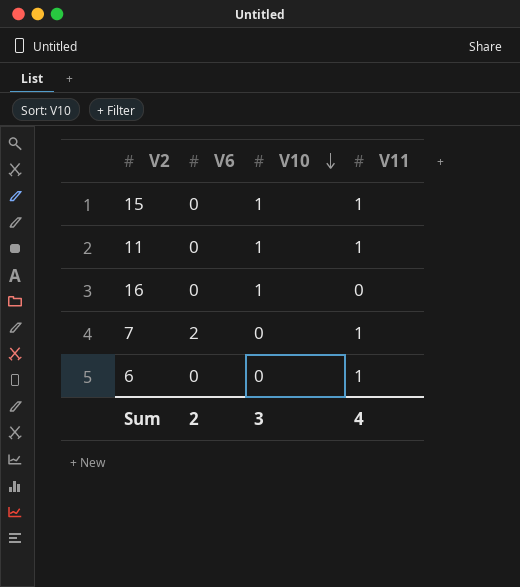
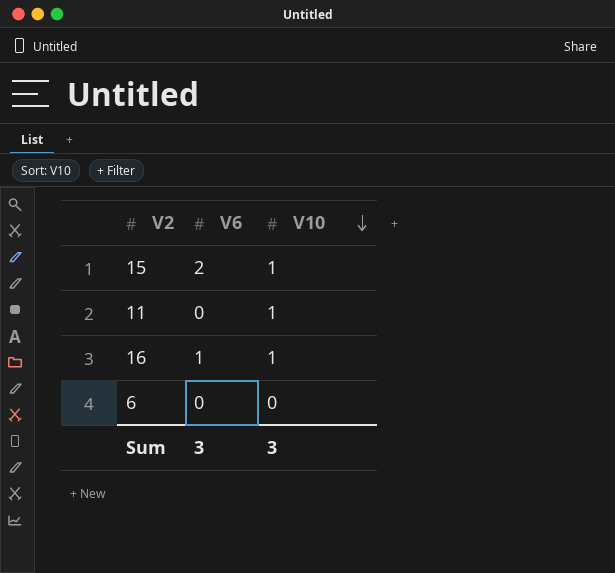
column V11 | position: 4 -> none
row 7: 2 | 0 | 1 -> none
15 | V6: 0 -> 2
16 | V6: 0 -> 1
Sum | V6: 2 -> 3

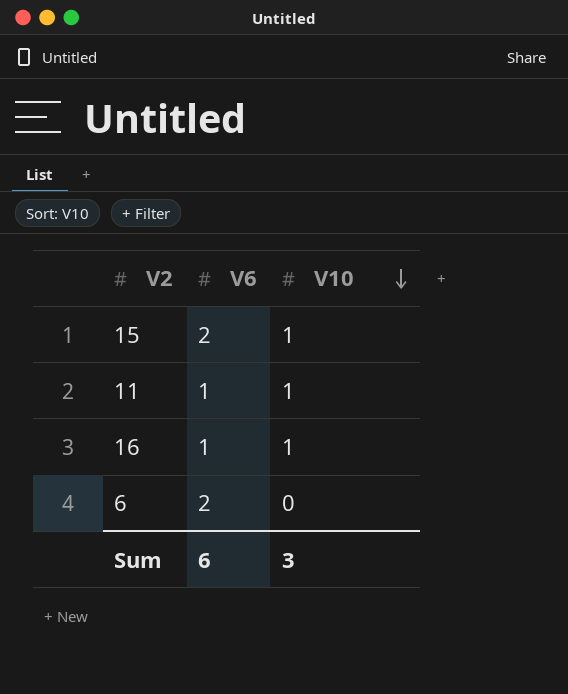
11 | V6: 0 -> 1
6 | V6: 0 -> 2
Sum | V6: 3 -> 6

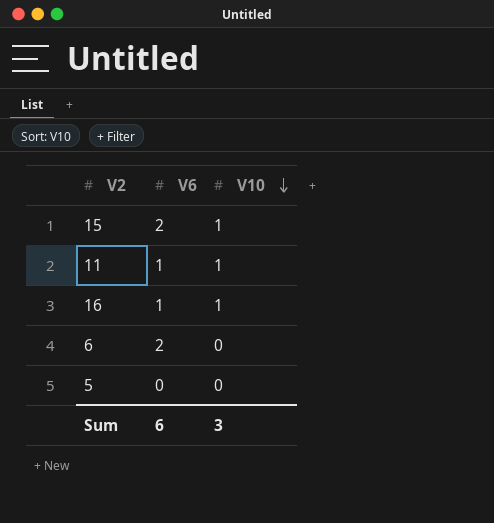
row 5: none -> 0 | 0

